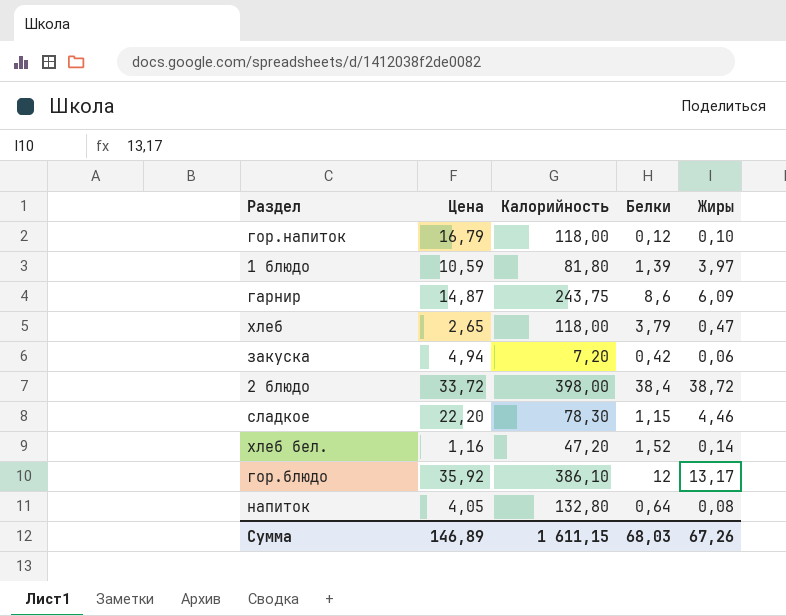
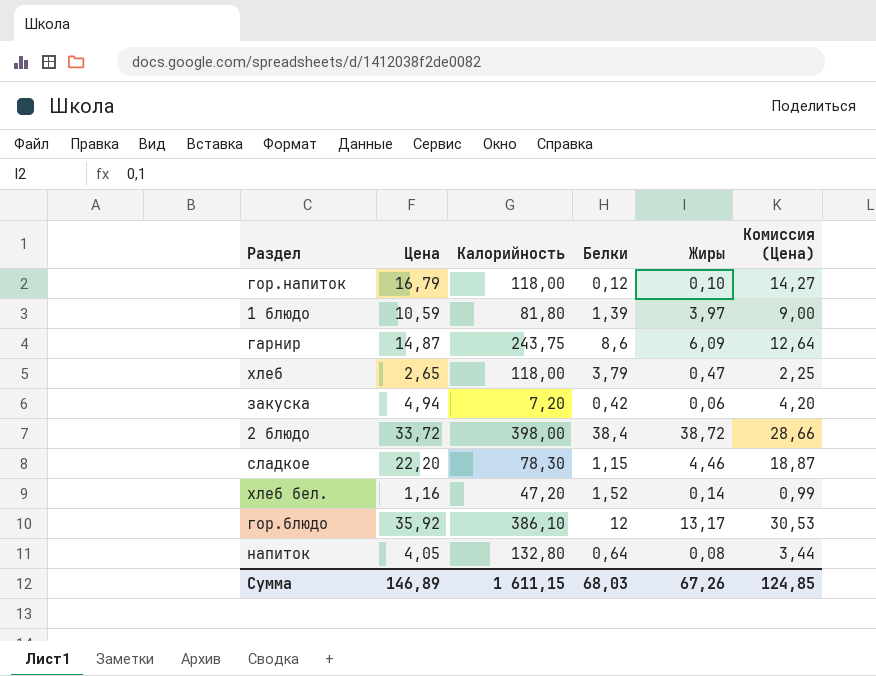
column Комиссия (Цена) | formula: none -> [Цена] * 0,85

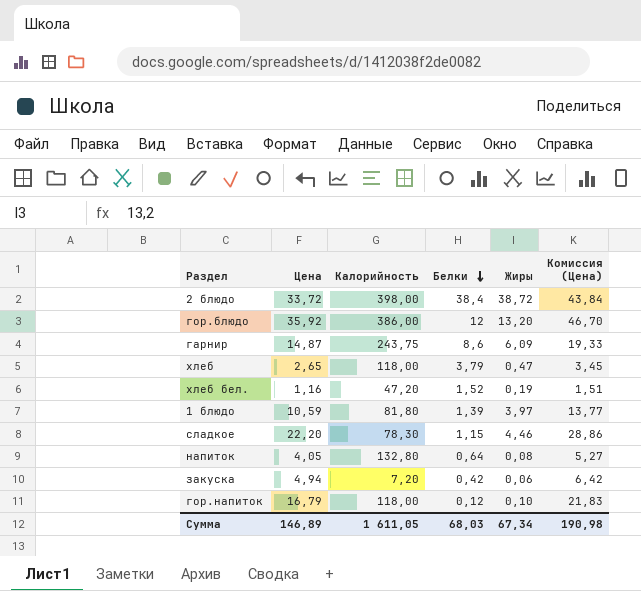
row order: none -> Белки descending
column Комиссия (Цена) | formula: [Цена] * 0,85 -> [Цена] * 1,3
гор.блюдо | Калорийность: 386,10 -> 386,00
гор.блюдо | Жиры: 13,17 -> 13,20
хлеб бел. | Жиры: 0,14 -> 0,19
Сумма | Калорийность: 1 611,15 -> 1 611,05
Сумма | Жиры: 67,26 -> 67,34
Сумма | Комиссия (Цена): 124,85 -> 190,98

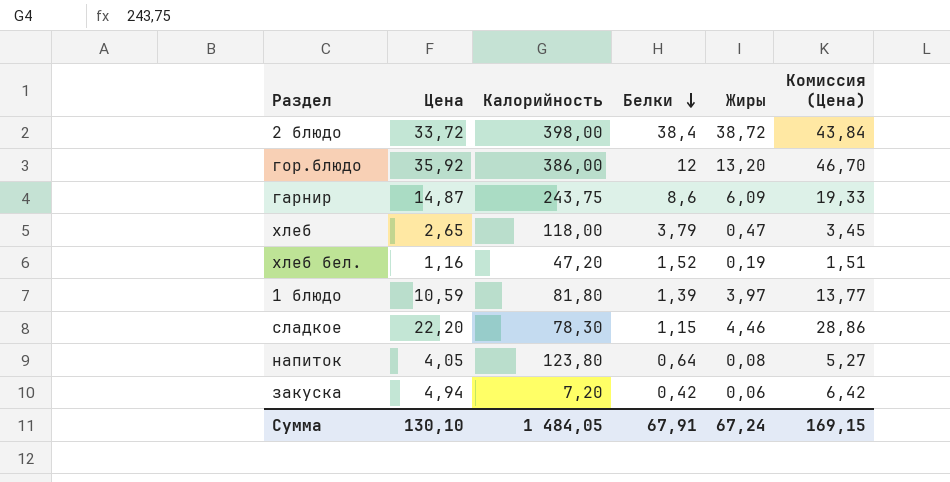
row гор.напиток: 16,79 | 118,00 | 0,12 | 0,10 | 21,83 -> none
напиток | Калорийность: 132,80 -> 123,80
Сумма | Цена: 146,89 -> 130,10
Сумма | Калорийность: 1 611,05 -> 1 484,05
Сумма | Белки: 68,03 -> 67,91
Сумма | Жиры: 67,34 -> 67,24
Сумма | Комиссия (Цена): 190,98 -> 169,15

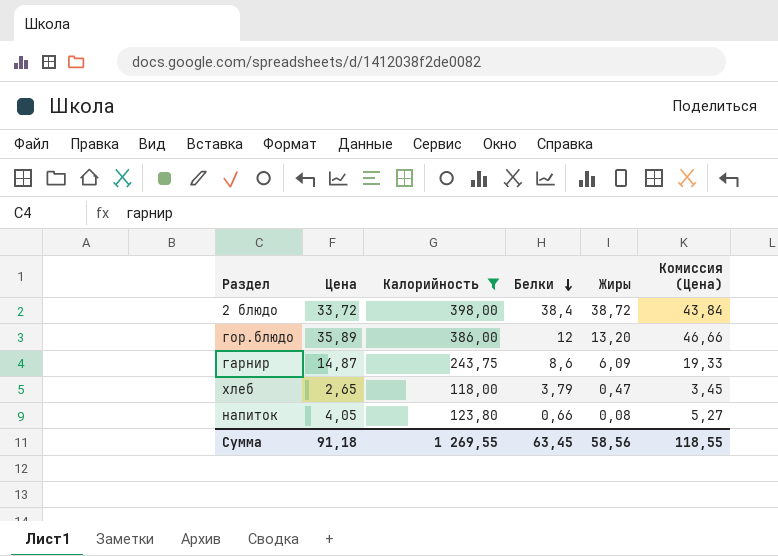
filter: none -> Калорийность >= 118,00
гор.блюдо | Цена: 35,92 -> 35,89
гор.блюдо | Комиссия (Цена): 46,70 -> 46,66
напиток | Белки: 0,64 -> 0,66
Сумма | Цена: 130,10 -> 91,18
Сумма | Калорийность: 1 484,05 -> 1 269,55
Сумма | Белки: 67,91 -> 63,45
Сумма | Жиры: 67,24 -> 58,56
Сумма | Комиссия (Цена): 169,15 -> 118,55

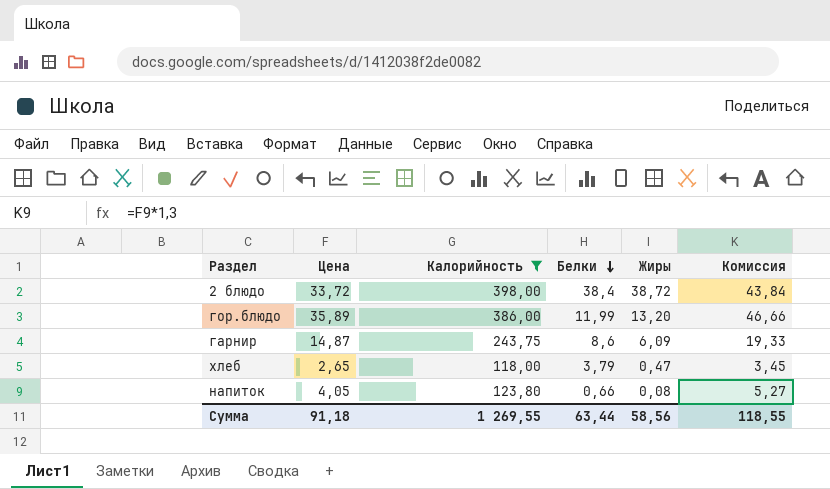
column name: Комиссия (Цена) -> Комиссия
гор.блюдо | Белки: 12 -> 11,99
Сумма | Белки: 63,45 -> 63,44

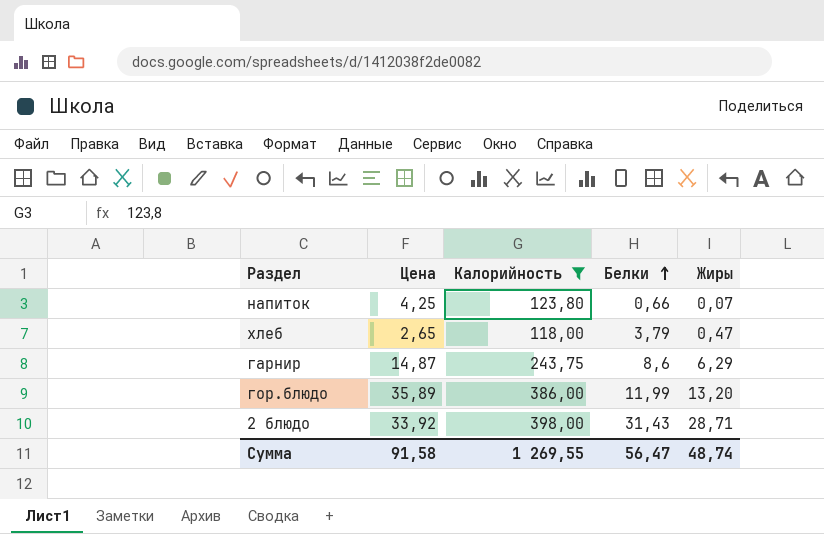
row order: Белки descending -> Белки ascending
column Комиссия | formula: [Цена] * 1,3 -> none
напиток | Цена: 4,05 -> 4,25
напиток | Жиры: 0,08 -> 0,07
гарнир | Жиры: 6,09 -> 6,29
2 блюдо | Цена: 33,72 -> 33,92
2 блюдо | Белки: 38,4 -> 31,43
2 блюдо | Жиры: 38,72 -> 28,71
Сумма | Цена: 91,18 -> 91,58
Сумма | Белки: 63,44 -> 56,47
Сумма | Жиры: 58,56 -> 48,74

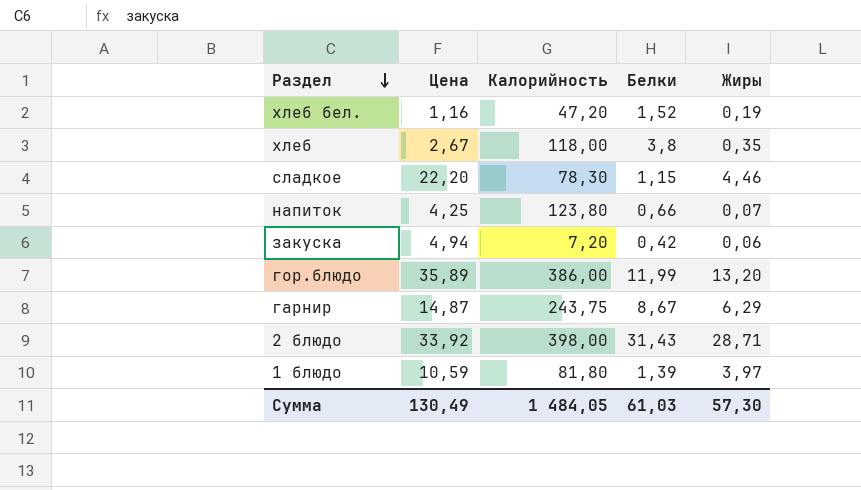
filter: Калорийность >= 118,00 -> none
row order: Белки ascending -> Раздел descending
хлеб | Цена: 2,65 -> 2,67
хлеб | Белки: 3,79 -> 3,8
хлеб | Жиры: 0,47 -> 0,35
гарнир | Белки: 8,6 -> 8,67
Сумма | Цена: 91,58 -> 130,49
Сумма | Калорийность: 1 269,55 -> 1 484,05
Сумма | Белки: 56,47 -> 61,03
Сумма | Жиры: 48,74 -> 57,30

